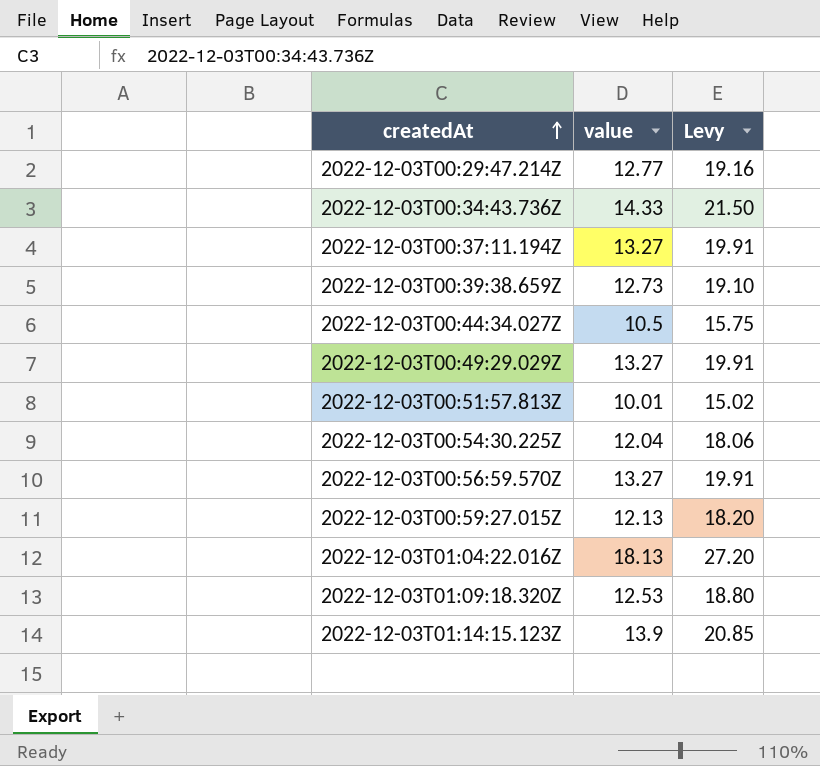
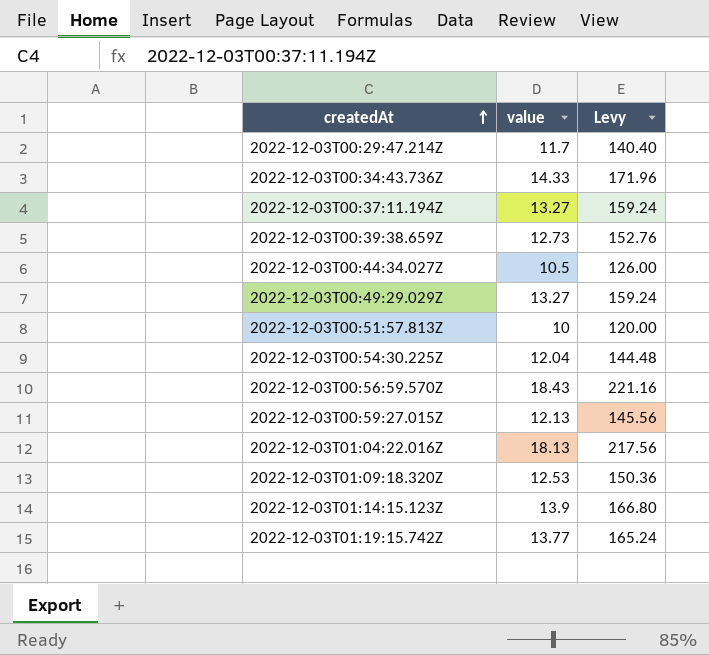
column Levy | formula: [value] * 1.5 -> [value] * 12
2022-12-03T00:29:47.214Z | value: 12.77 -> 11.7
2022-12-03T00:51:57.813Z | value: 10.01 -> 10
2022-12-03T00:56:59.570Z | value: 13.27 -> 18.43
row 2022-12-03T01:19:15.742Z: none -> 13.77 | 165.24

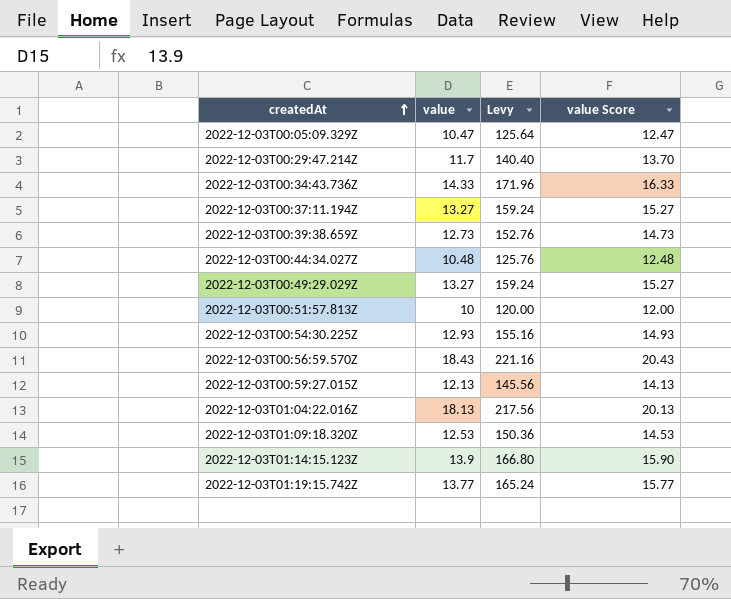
column value Score | formula: none -> [value] + 2
row 2022-12-03T00:05:09.329Z: none -> 10.47 | 125.64 | 12.47
2022-12-03T00:44:34.027Z | value: 10.5 -> 10.48
2022-12-03T00:44:34.027Z | Levy: 126.00 -> 125.76
2022-12-03T00:54:30.225Z | value: 12.04 -> 12.93
2022-12-03T00:54:30.225Z | Levy: 144.48 -> 155.16

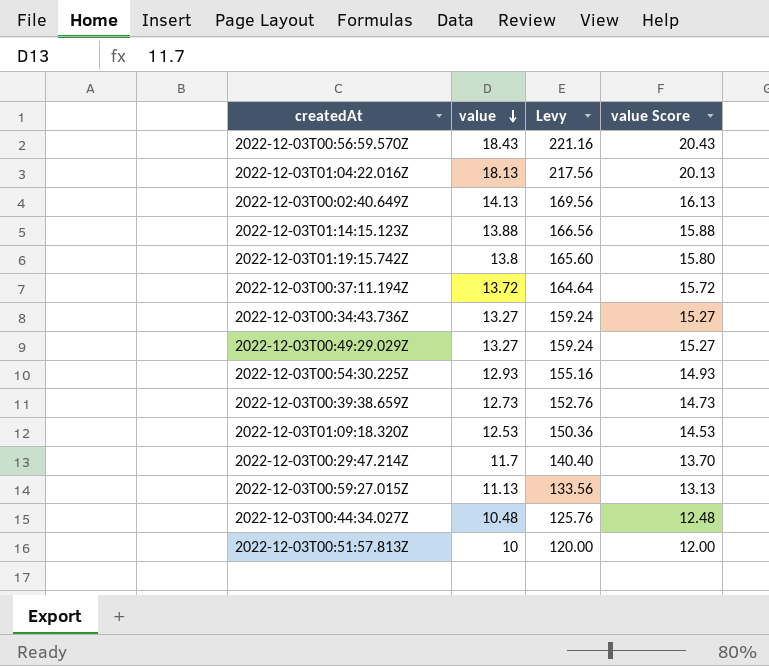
row order: createdAt ascending -> value descending
row 2022-12-03T00:05:09.329Z: 10.47 | 125.64 | 12.47 -> none
row 2022-12-03T00:02:40.649Z: none -> 14.13 | 169.56 | 16.13
2022-12-03T01:14:15.123Z | value: 13.9 -> 13.88
2022-12-03T01:14:15.123Z | Levy: 166.80 -> 166.56
2022-12-03T01:14:15.123Z | value Score: 15.90 -> 15.88
2022-12-03T01:19:15.742Z | value: 13.77 -> 13.8
2022-12-03T01:19:15.742Z | Levy: 165.24 -> 165.60
2022-12-03T01:19:15.742Z | value Score: 15.77 -> 15.80
2022-12-03T00:37:11.194Z | value: 13.27 -> 13.72
2022-12-03T00:37:11.194Z | Levy: 159.24 -> 164.64
2022-12-03T00:37:11.194Z | value Score: 15.27 -> 15.72
2022-12-03T00:34:43.736Z | value: 14.33 -> 13.27
2022-12-03T00:34:43.736Z | Levy: 171.96 -> 159.24
2022-12-03T00:34:43.736Z | value Score: 16.33 -> 15.27
2022-12-03T00:59:27.015Z | value: 12.13 -> 11.13
2022-12-03T00:59:27.015Z | Levy: 145.56 -> 133.56
2022-12-03T00:59:27.015Z | value Score: 14.13 -> 13.13

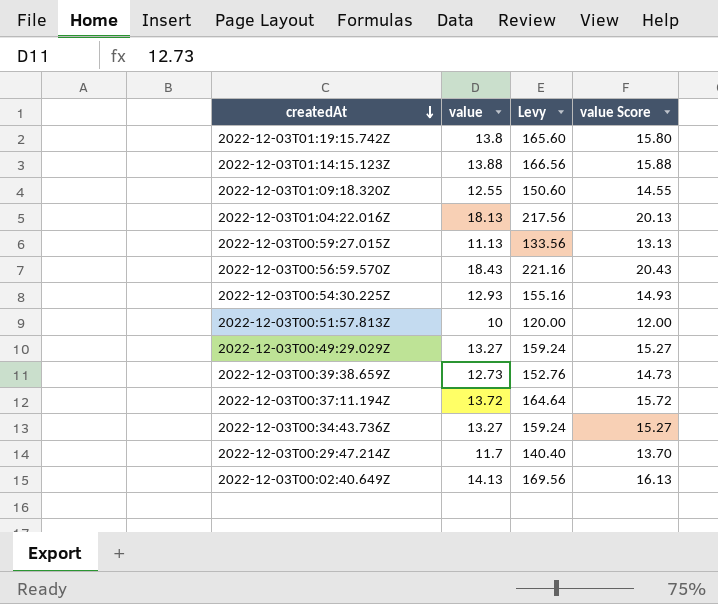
row order: value descending -> createdAt descending
row 2022-12-03T00:44:34.027Z: 10.48 | 125.76 | 12.48 -> none
2022-12-03T01:09:18.320Z | value: 12.53 -> 12.55
2022-12-03T01:09:18.320Z | Levy: 150.36 -> 150.60
2022-12-03T01:09:18.320Z | value Score: 14.53 -> 14.55

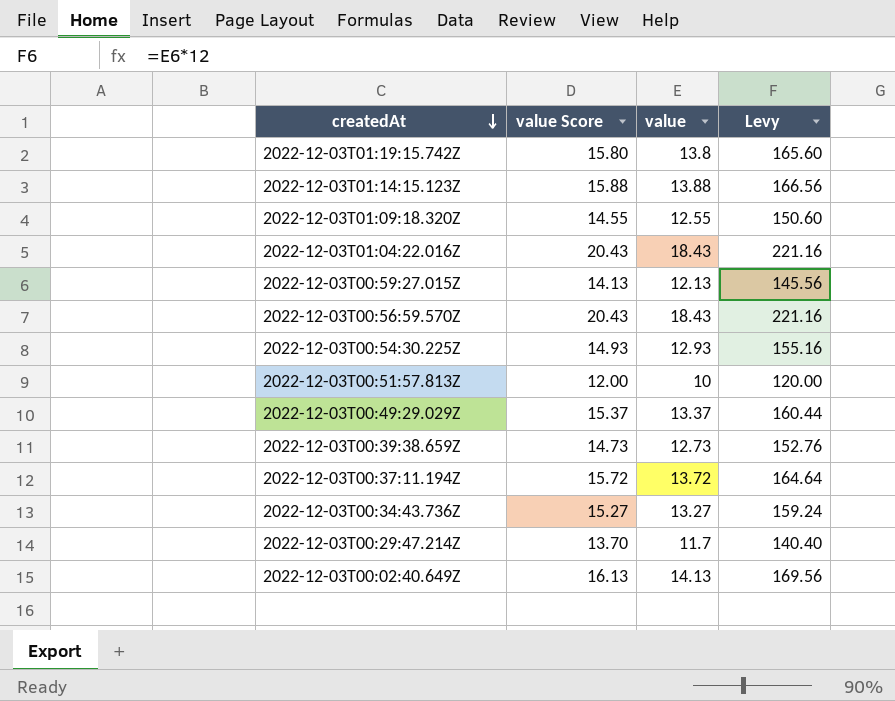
column value Score | position: 4 -> 2
2022-12-03T01:04:22.016Z | value Score: 20.13 -> 20.43
2022-12-03T01:04:22.016Z | value: 18.13 -> 18.43
2022-12-03T01:04:22.016Z | Levy: 217.56 -> 221.16
2022-12-03T00:59:27.015Z | value Score: 13.13 -> 14.13
2022-12-03T00:59:27.015Z | value: 11.13 -> 12.13
2022-12-03T00:59:27.015Z | Levy: 133.56 -> 145.56
2022-12-03T00:49:29.029Z | value Score: 15.27 -> 15.37
2022-12-03T00:49:29.029Z | value: 13.27 -> 13.37
2022-12-03T00:49:29.029Z | Levy: 159.24 -> 160.44

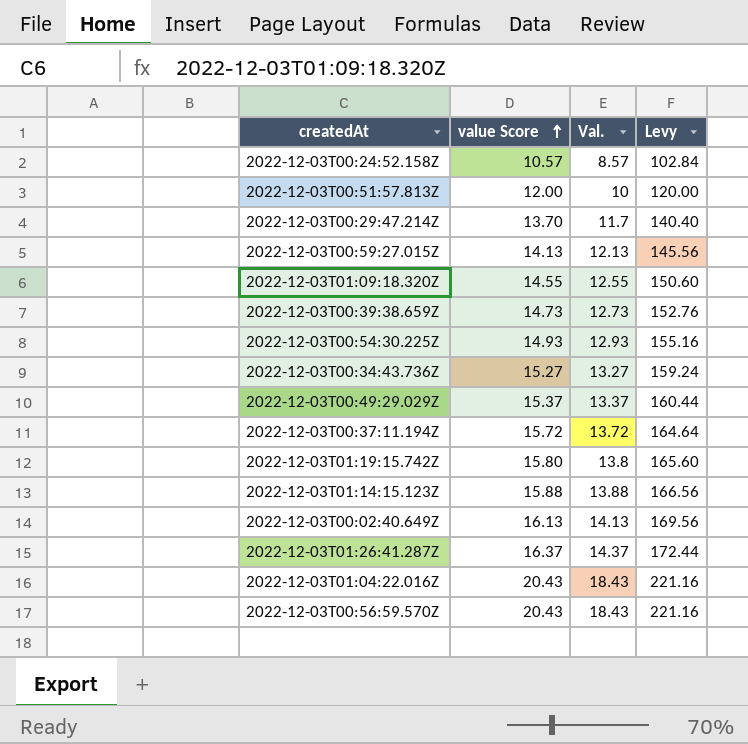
row order: createdAt descending -> value Score ascending
column name: value -> Val.
row 2022-12-03T00:24:52.158Z: none -> 10.57 | 8.57 | 102.84
row 2022-12-03T01:26:41.287Z: none -> 16.37 | 14.37 | 172.44

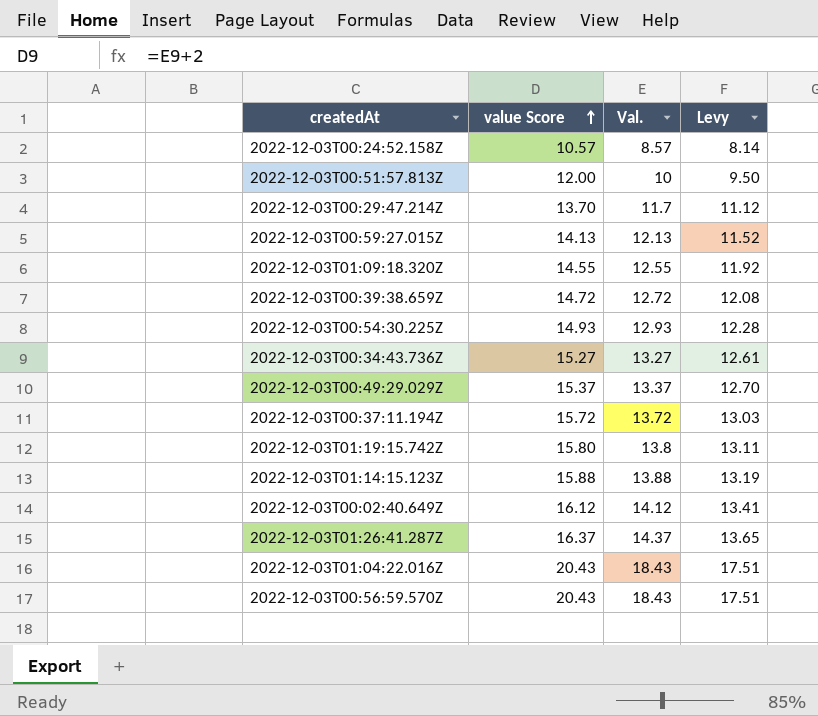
column Levy | formula: [Val.] * 12 -> [Val.] * 0.95
2022-12-03T00:39:38.659Z | value Score: 14.73 -> 14.72
2022-12-03T00:39:38.659Z | Val.: 12.73 -> 12.72
2022-12-03T00:02:40.649Z | value Score: 16.13 -> 16.12
2022-12-03T00:02:40.649Z | Val.: 14.13 -> 14.12

